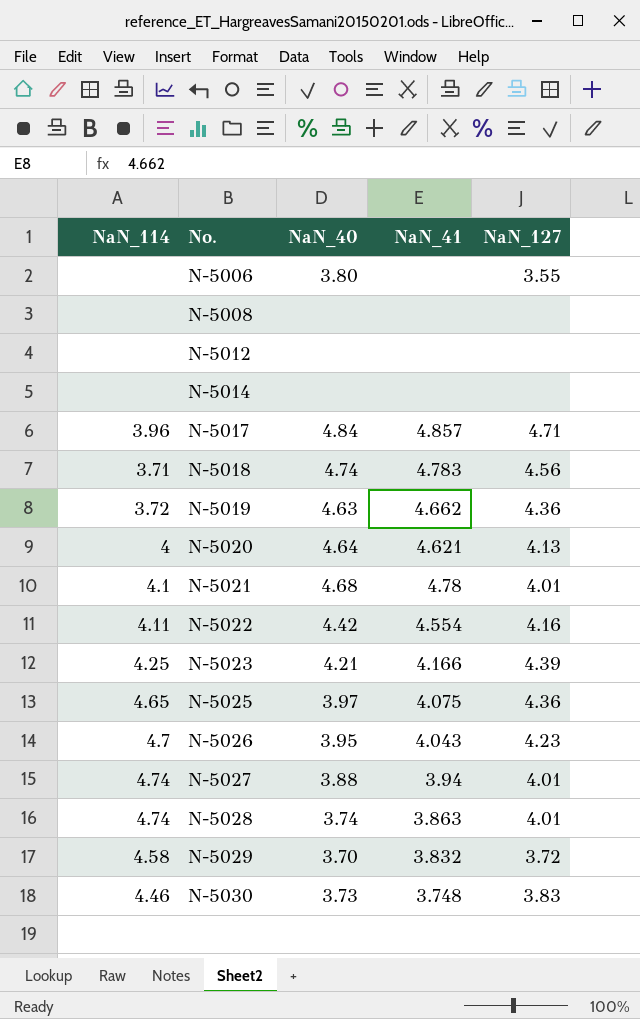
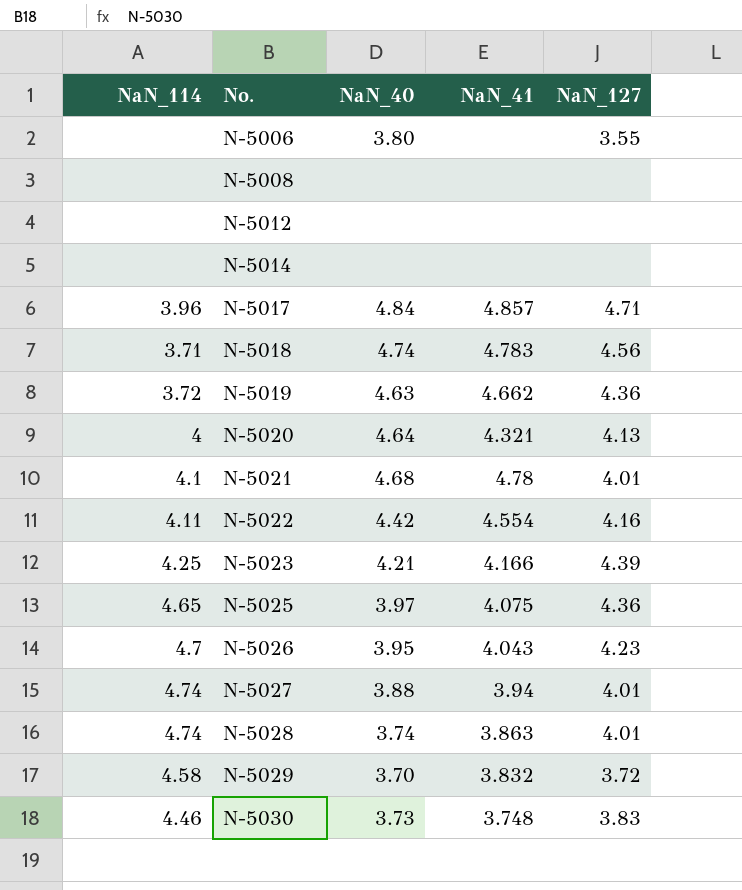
N-5020 | NaN_41: 4.621 -> 4.321

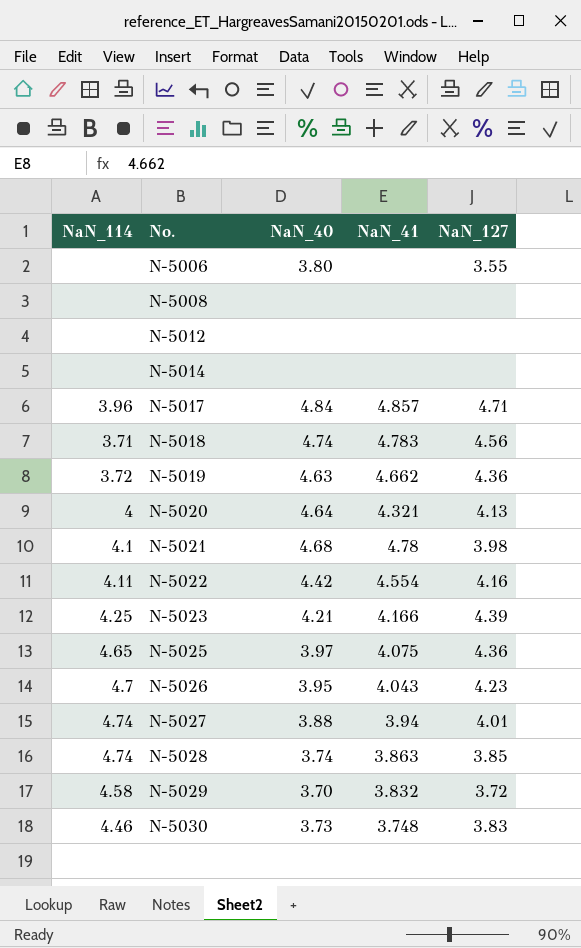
N-5021 | NaN_127: 4.01 -> 3.98
N-5028 | NaN_127: 4.01 -> 3.85

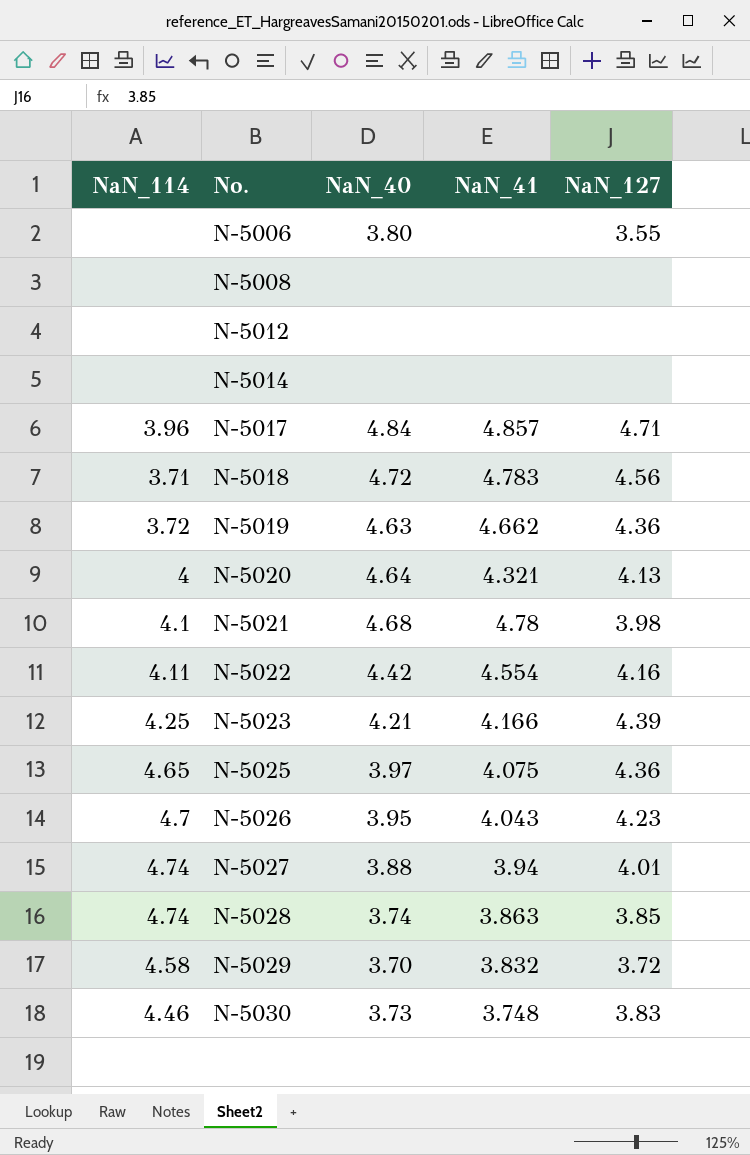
N-5018 | NaN_40: 4.74 -> 4.72

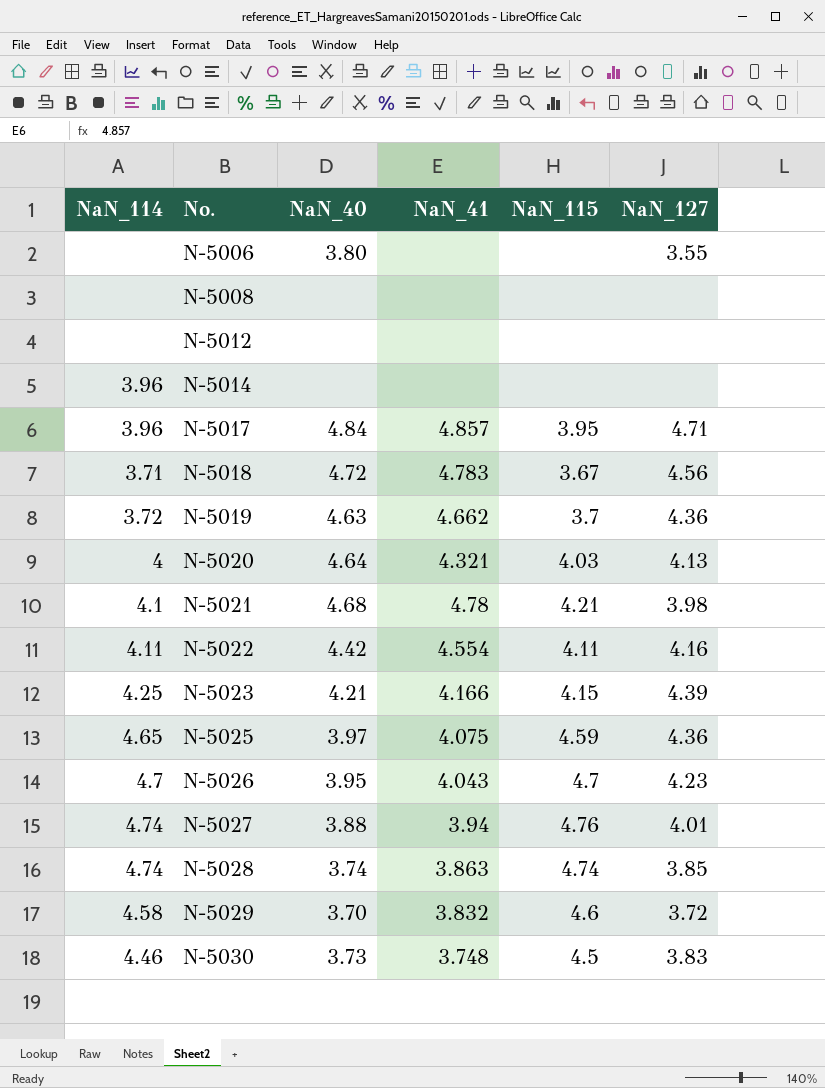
column NaN_115 | position: none -> 5
N-5014 | NaN_114: none -> 3.96

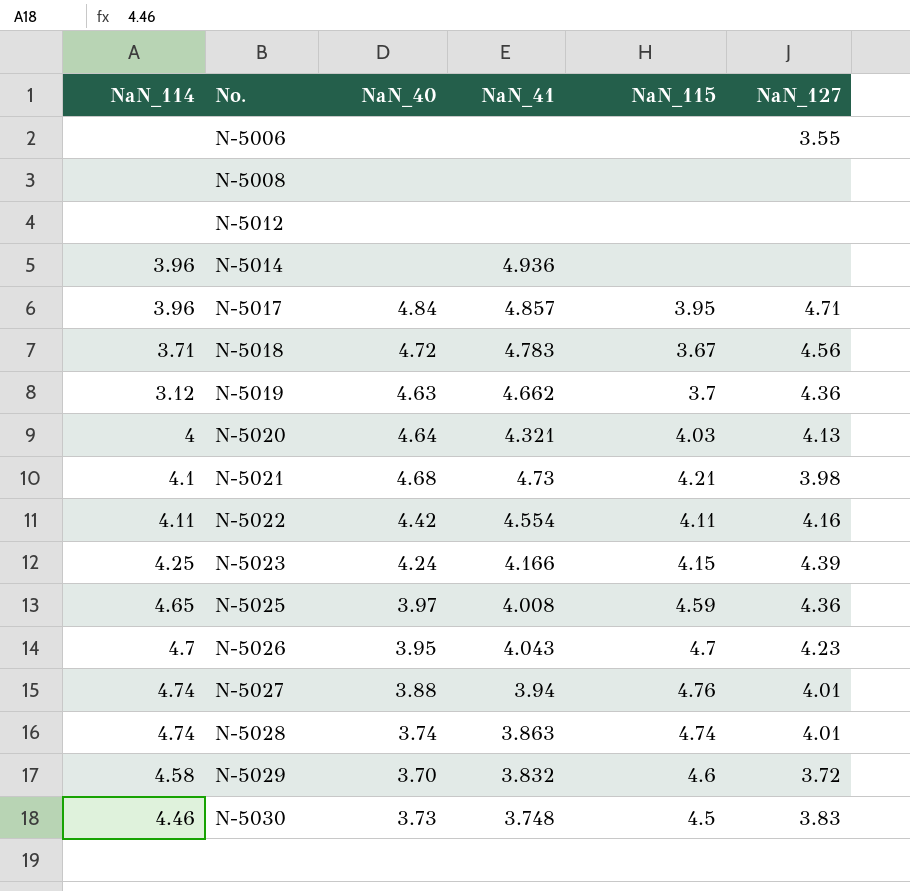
N-5006 | NaN_40: 3.80 -> none
N-5014 | NaN_41: none -> 4.936
N-5019 | NaN_114: 3.72 -> 3.12
N-5021 | NaN_41: 4.78 -> 4.73
N-5023 | NaN_40: 4.21 -> 4.24
N-5025 | NaN_41: 4.075 -> 4.008
N-5028 | NaN_127: 3.85 -> 4.01

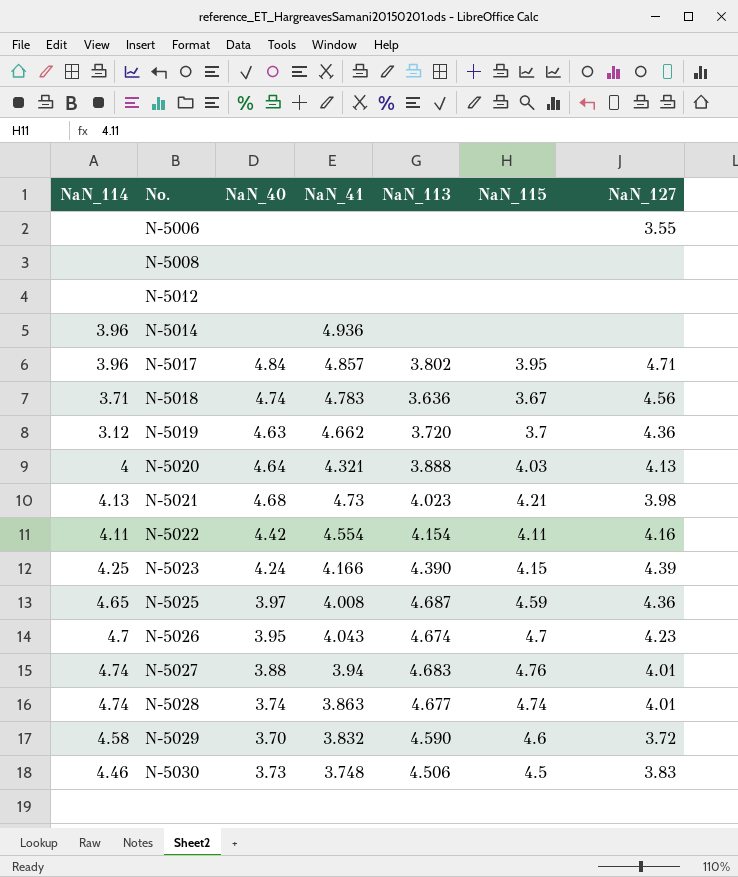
column NaN_113 | position: none -> 5
N-5018 | NaN_40: 4.72 -> 4.74
N-5021 | NaN_114: 4.1 -> 4.13

